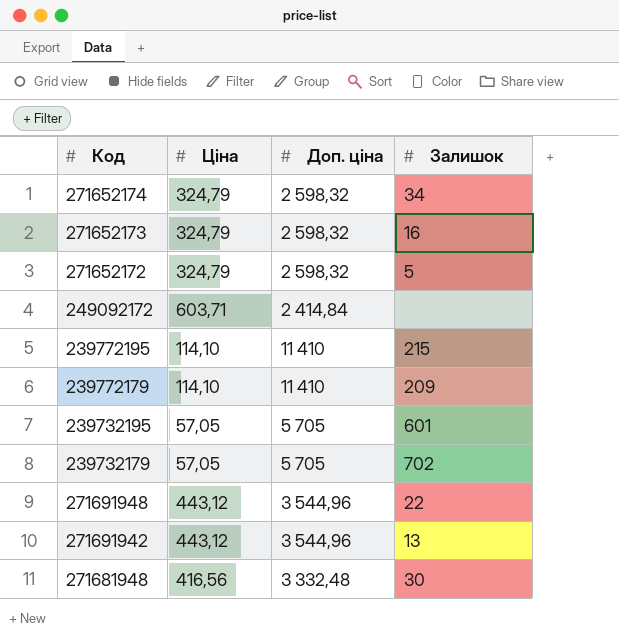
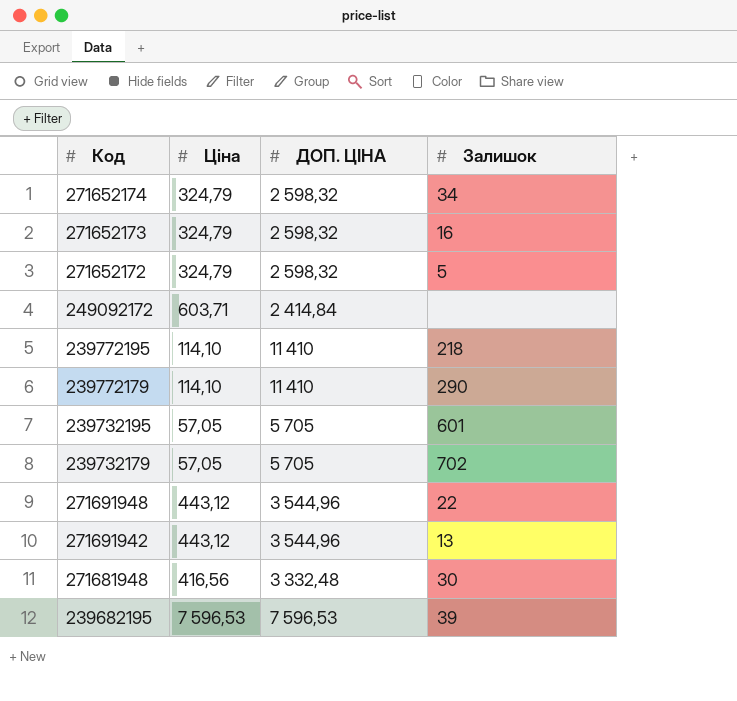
column name: Доп. ціна -> ДОП. ЦІНА
239772195 | Залишок: 215 -> 218
239772179 | Залишок: 209 -> 290
row 239682195: none -> 7 596,53 | 7 596,53 | 39

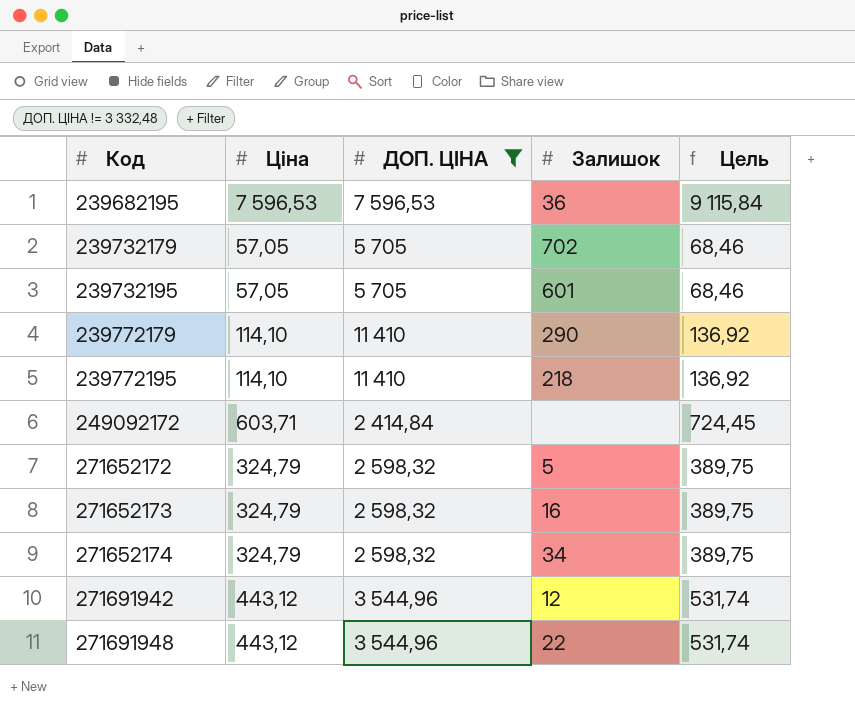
filter: none -> ДОП. ЦІНА != 3 332,48
row order: none -> Код ascending
column Цель | formula: none -> [Ціна] * 1,2
239682195 | Залишок: 39 -> 36
271691942 | Залишок: 13 -> 12

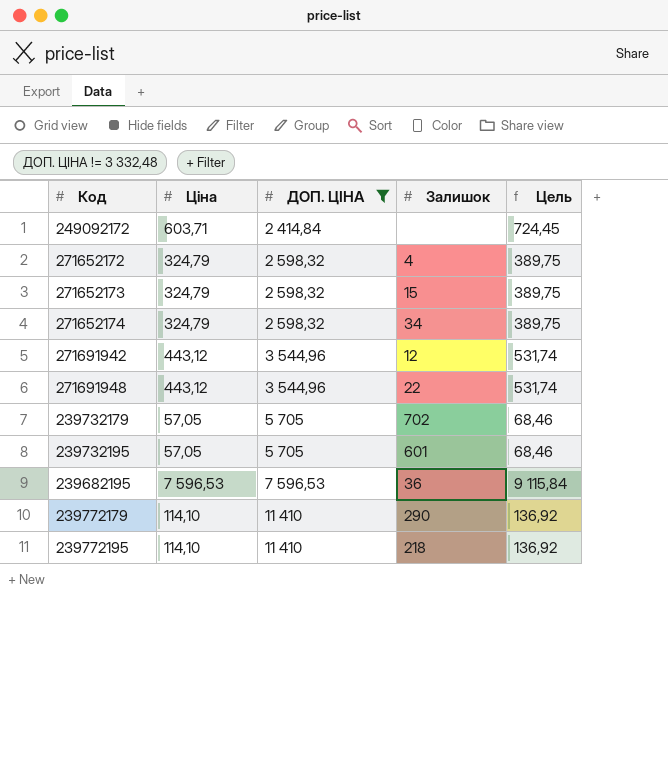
row order: Код ascending -> ДОП. ЦІНА ascending
271652172 | Залишок: 5 -> 4
271652173 | Залишок: 16 -> 15

